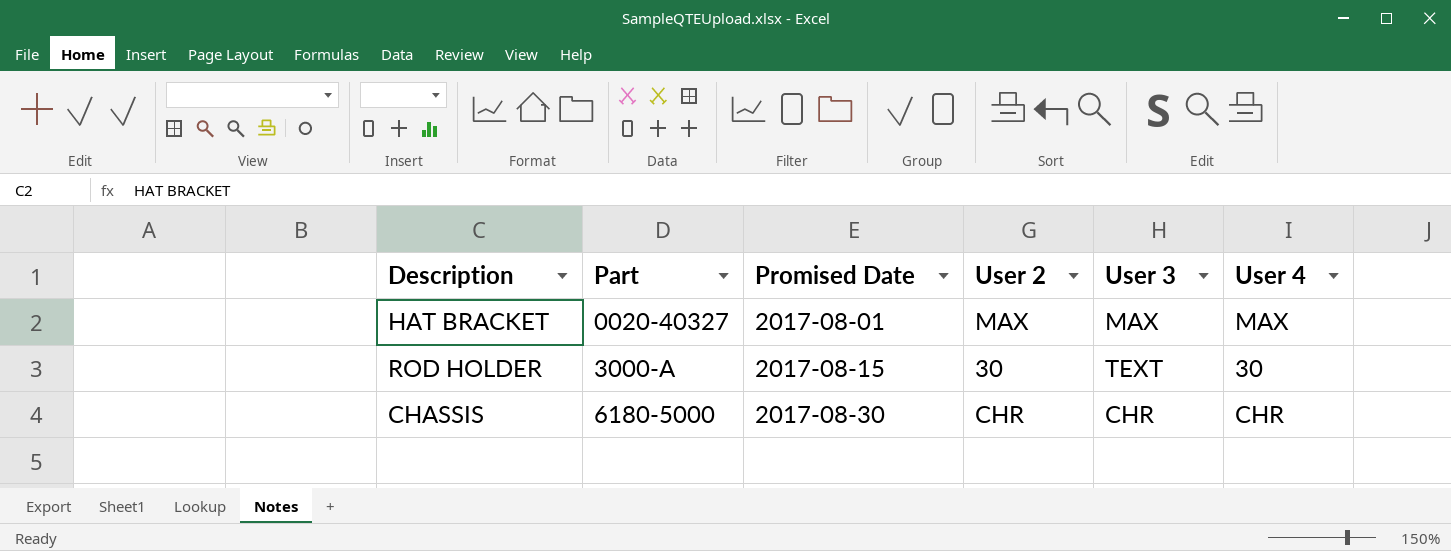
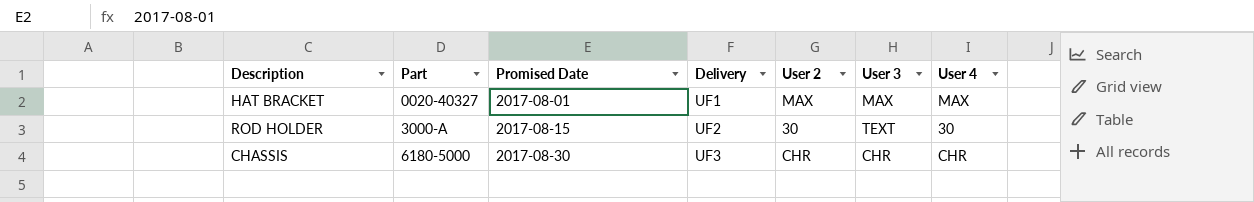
column Delivery | position: none -> 4

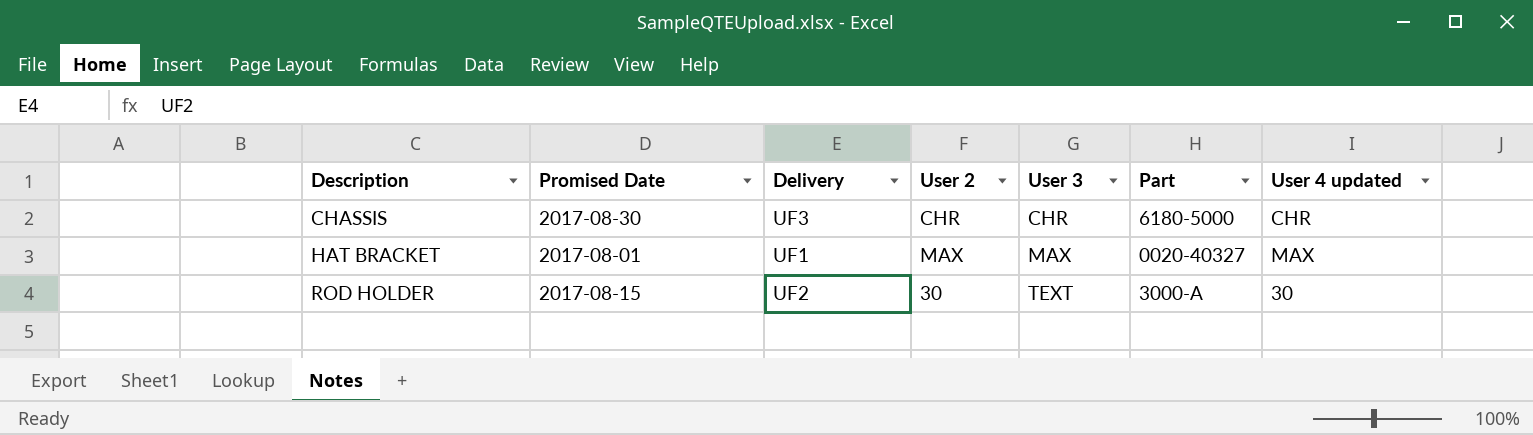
row order: Part ascending -> Description ascending
column Part | position: 2 -> 6
column name: User 4 -> User 4 updated

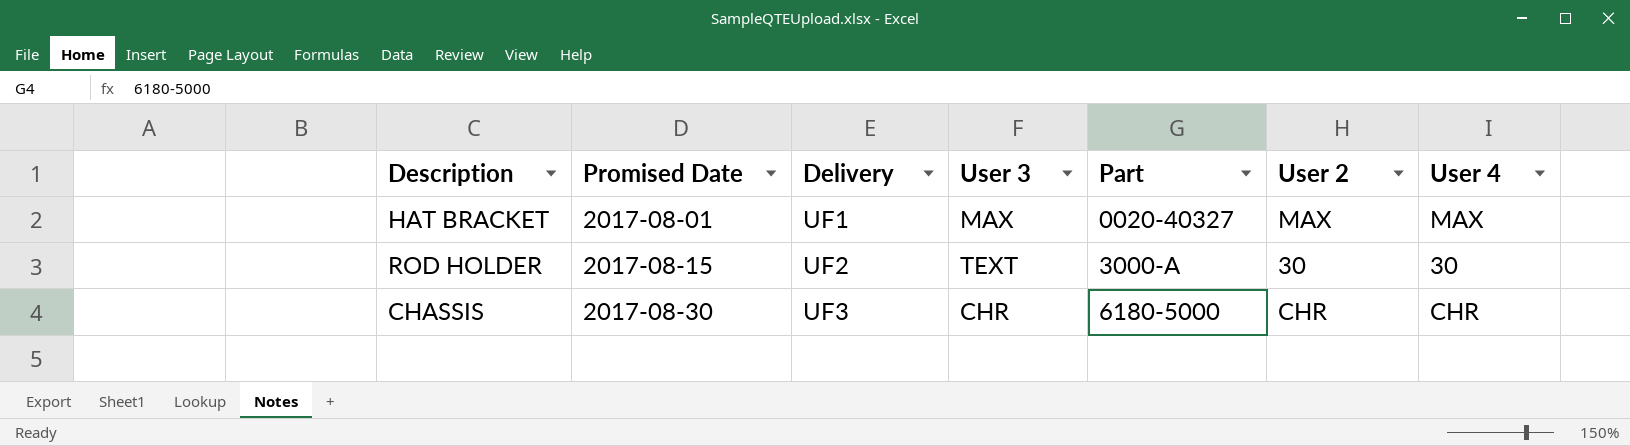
row order: Description ascending -> Promised Date ascending
column User 2 | position: 4 -> 6
column name: User 4 updated -> User 4

